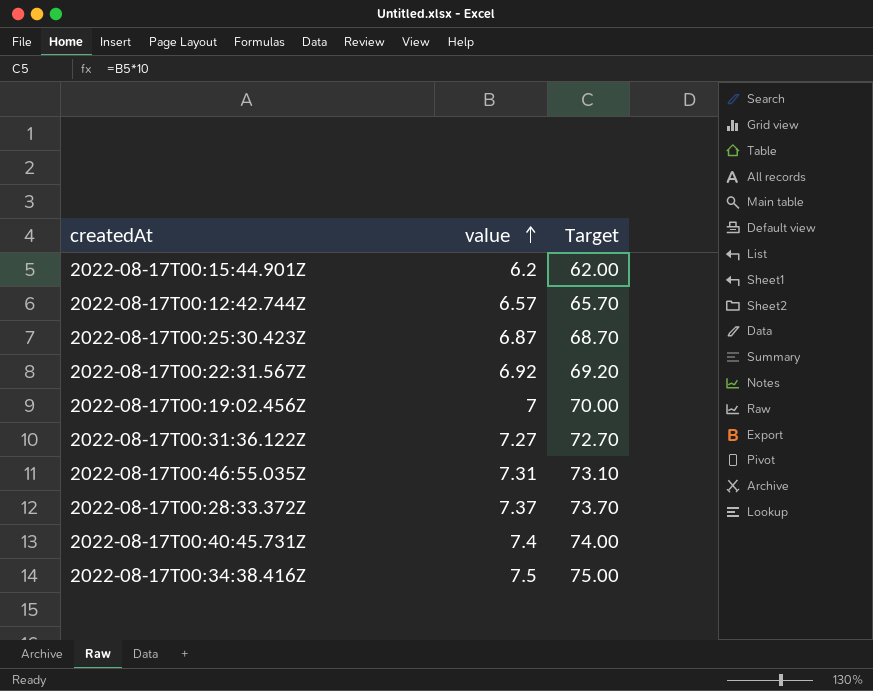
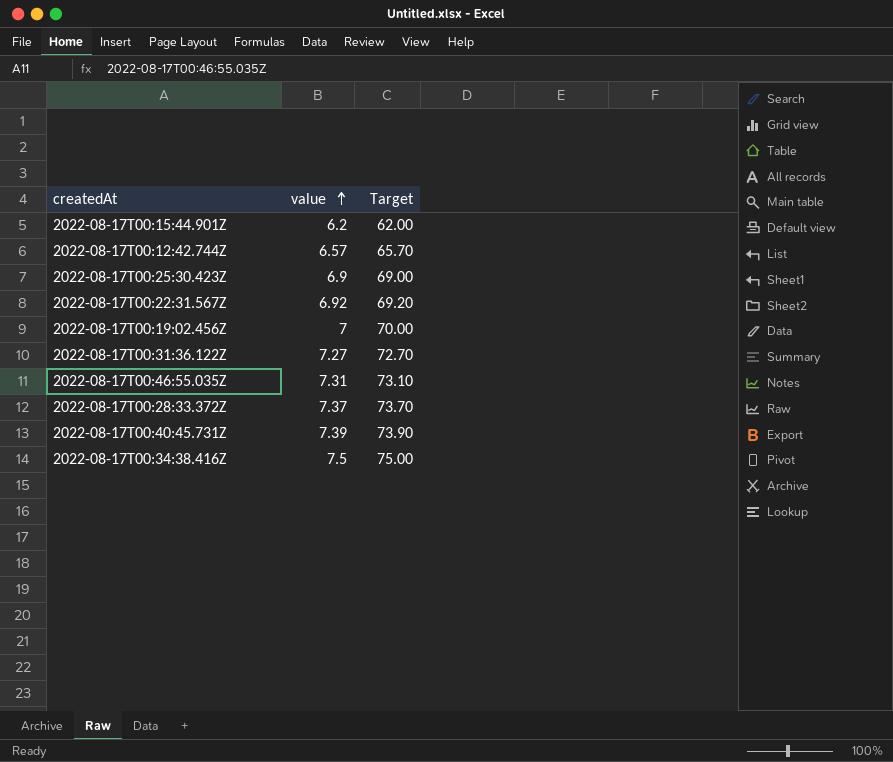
2022-08-17T00:25:30.423Z | value: 6.87 -> 6.9
2022-08-17T00:25:30.423Z | Target: 68.70 -> 69.00
2022-08-17T00:40:45.731Z | value: 7.4 -> 7.39
2022-08-17T00:40:45.731Z | Target: 74.00 -> 73.90

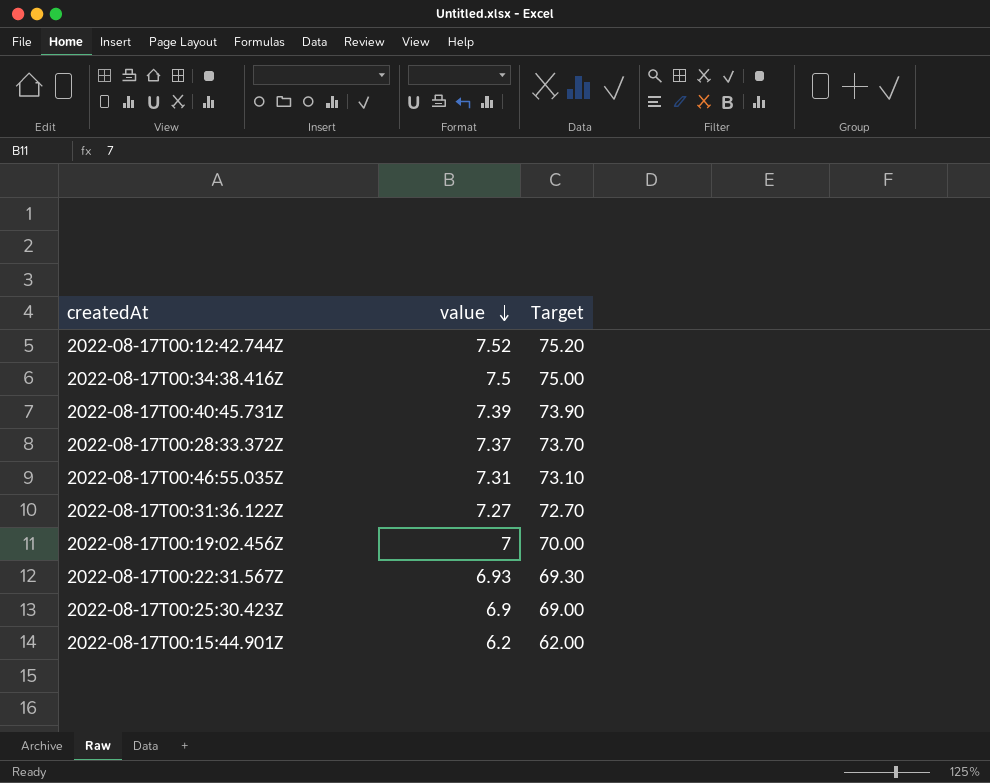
row order: value ascending -> value descending
2022-08-17T00:12:42.744Z | value: 6.57 -> 7.52
2022-08-17T00:12:42.744Z | Target: 65.70 -> 75.20
2022-08-17T00:22:31.567Z | value: 6.92 -> 6.93
2022-08-17T00:22:31.567Z | Target: 69.20 -> 69.30

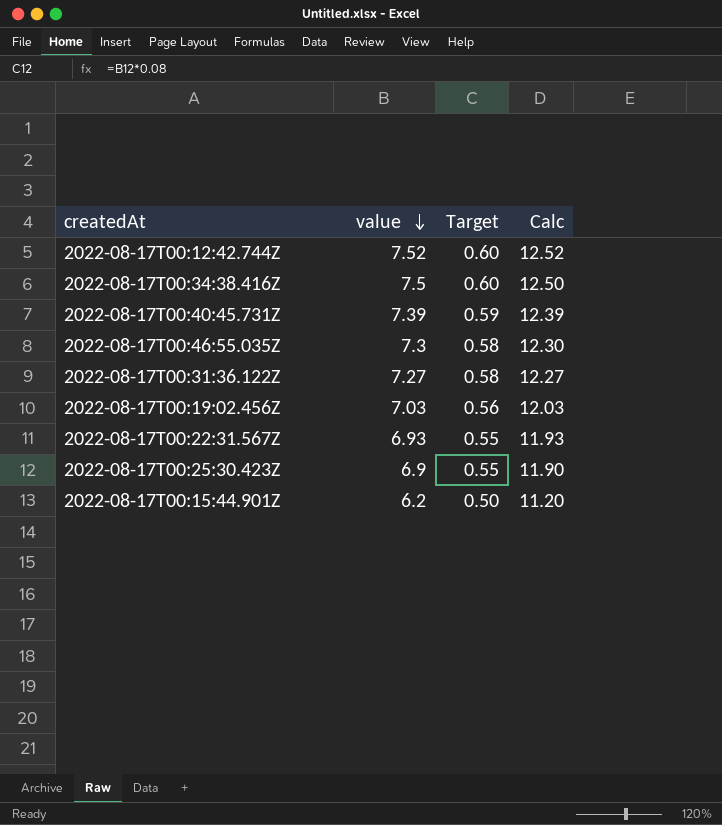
column Target | formula: [value] * 10 -> [value] * 0.08
column Calc | formula: none -> [value] + 5
row 2022-08-17T00:28:33.372Z: 7.37 | 73.70 -> none
2022-08-17T00:46:55.035Z | value: 7.31 -> 7.3
2022-08-17T00:19:02.456Z | value: 7 -> 7.03

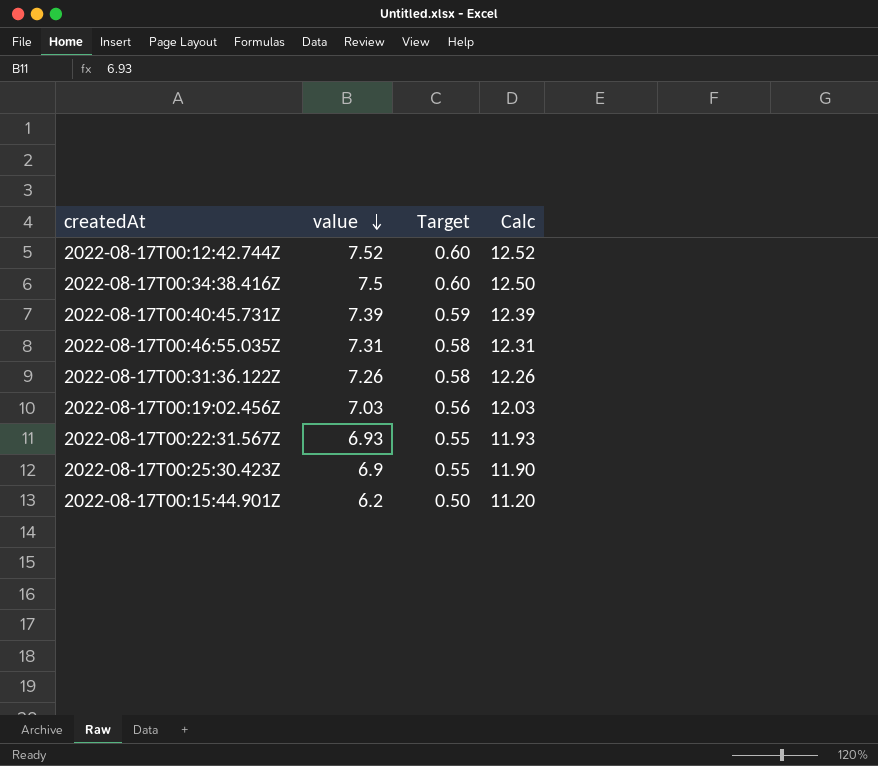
2022-08-17T00:46:55.035Z | value: 7.3 -> 7.31
2022-08-17T00:46:55.035Z | Calc: 12.30 -> 12.31
2022-08-17T00:31:36.122Z | value: 7.27 -> 7.26
2022-08-17T00:31:36.122Z | Calc: 12.27 -> 12.26

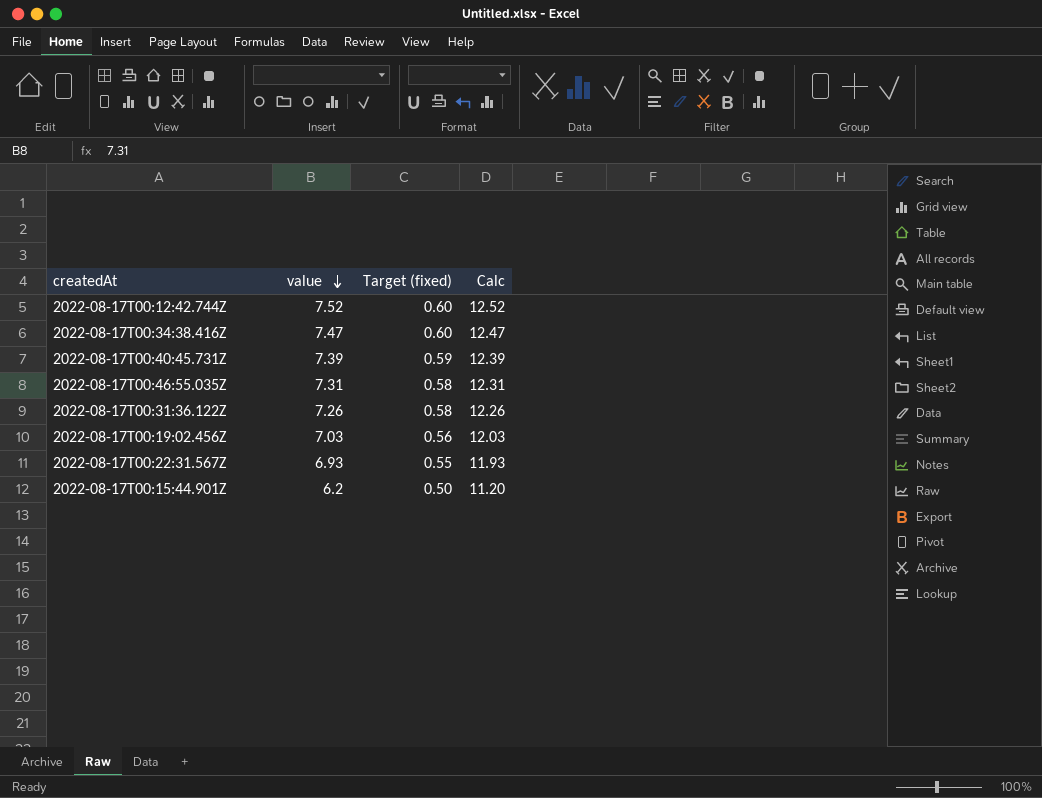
column name: Target -> Target (fixed)
row 2022-08-17T00:25:30.423Z: 6.9 | 0.55 | 11.90 -> none
2022-08-17T00:34:38.416Z | value: 7.5 -> 7.47
2022-08-17T00:34:38.416Z | Calc: 12.50 -> 12.47

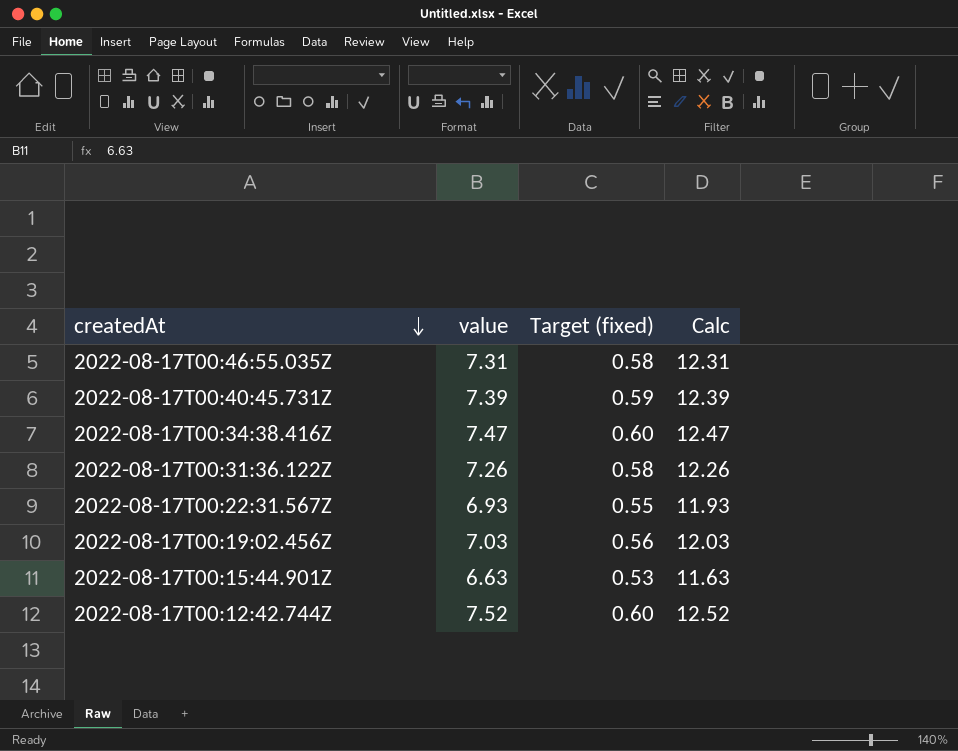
row order: value descending -> createdAt descending
2022-08-17T00:15:44.901Z | value: 6.2 -> 6.63
2022-08-17T00:15:44.901Z | Target (fixed): 0.50 -> 0.53
2022-08-17T00:15:44.901Z | Calc: 11.20 -> 11.63

